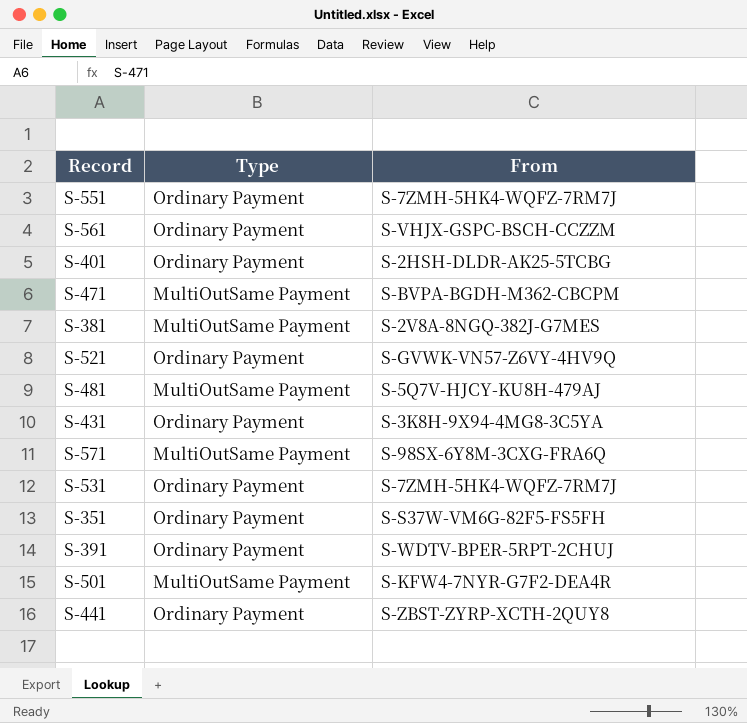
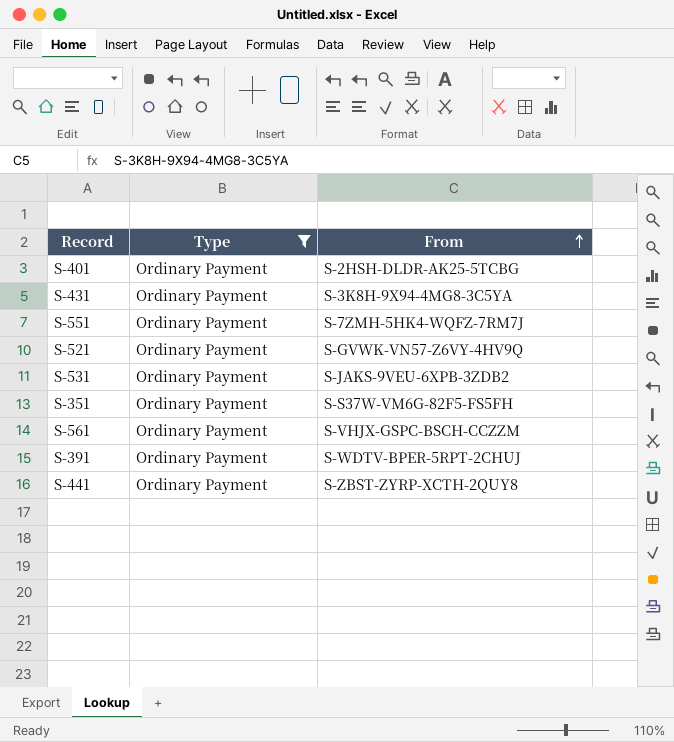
filter: none -> Type = Ordinary Payment
row order: none -> From ascending
S-531 | From: S-7ZMH-5HK4-WQFZ-7RM7J -> S-JAKS-9VEU-6XPB-3ZDB2

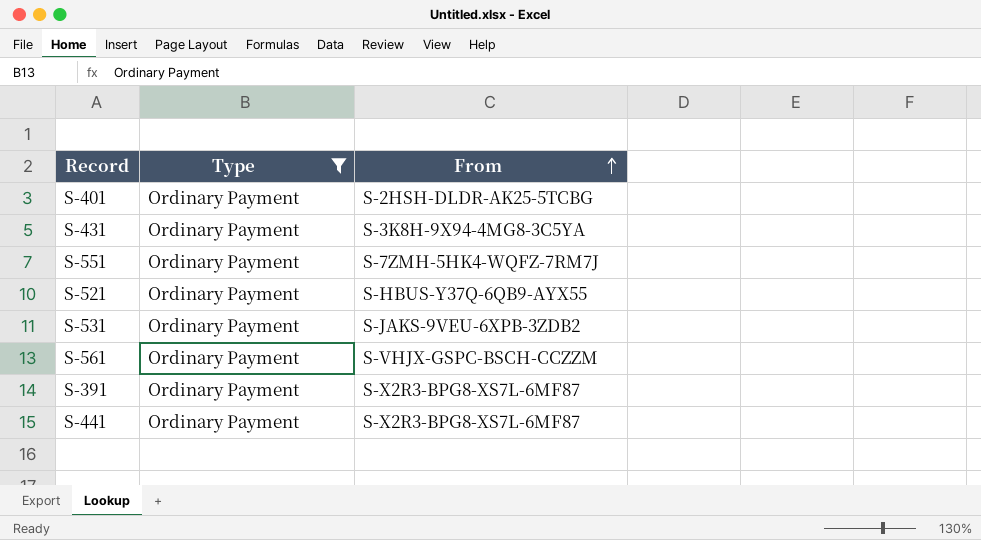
row S-351: Ordinary Payment | S-S37W-VM6G-82F5-FS5FH -> none
S-521 | From: S-GVWK-VN57-Z6VY-4HV9Q -> S-HBUS-Y37Q-6QB9-AYX55
S-391 | From: S-WDTV-BPER-5RPT-2CHUJ -> S-X2R3-BPG8-XS7L-6MF87
S-441 | From: S-ZBST-ZYRP-XCTH-2QUY8 -> S-X2R3-BPG8-XS7L-6MF87

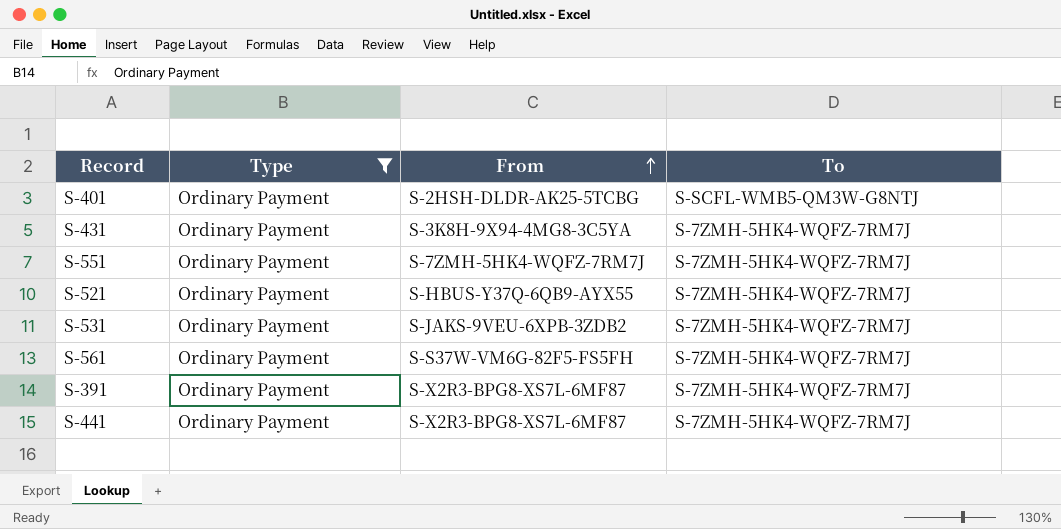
column To | position: none -> 4
S-561 | From: S-VHJX-GSPC-BSCH-CCZZM -> S-S37W-VM6G-82F5-FS5FH

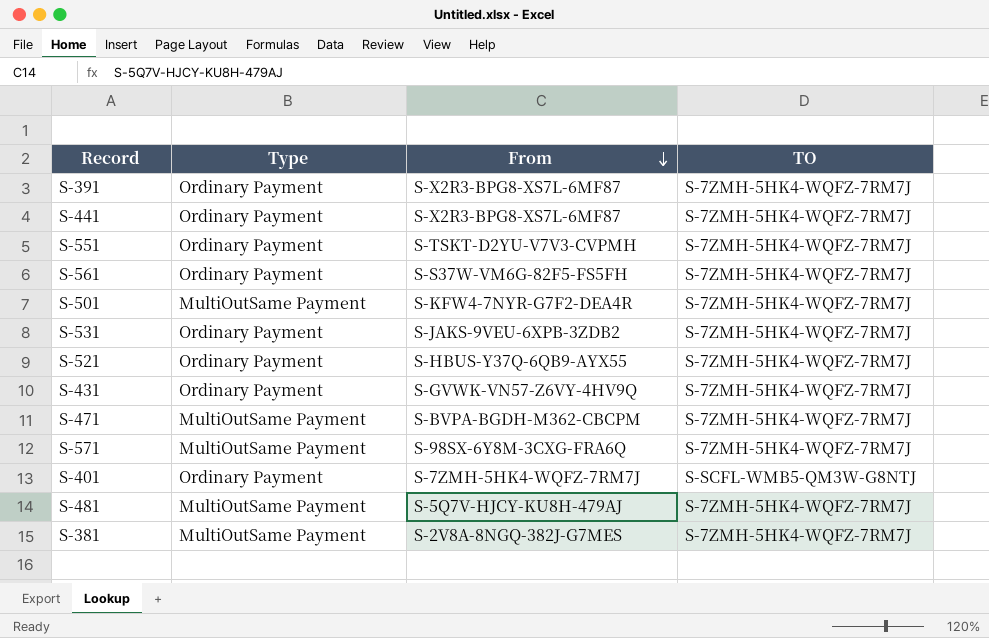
filter: Type = Ordinary Payment -> none
row order: From ascending -> From descending
column name: To -> TO
S-551 | From: S-7ZMH-5HK4-WQFZ-7RM7J -> S-TSKT-D2YU-V7V3-CVPMH
S-431 | From: S-3K8H-9X94-4MG8-3C5YA -> S-GVWK-VN57-Z6VY-4HV9Q
S-401 | From: S-2HSH-DLDR-AK25-5TCBG -> S-7ZMH-5HK4-WQFZ-7RM7J

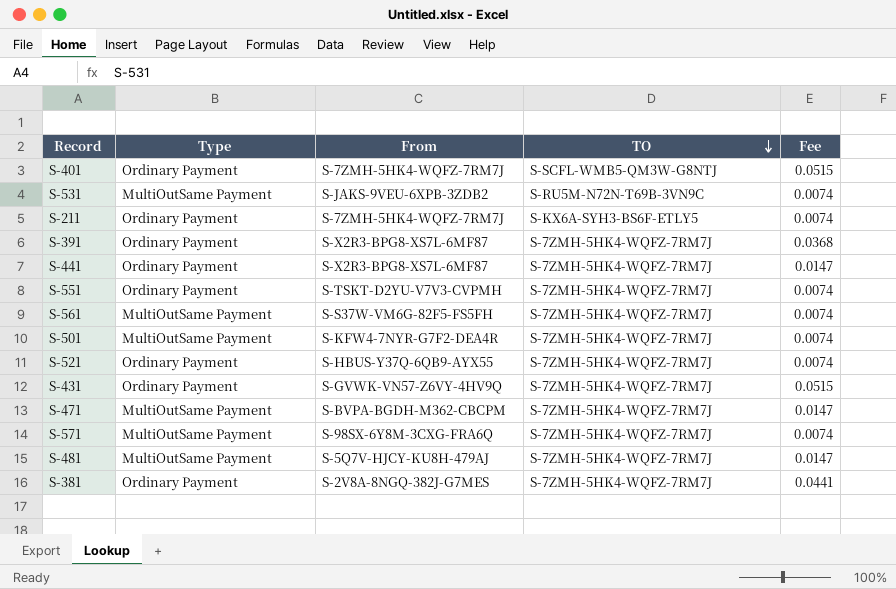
row order: From descending -> TO descending
column Fee | position: none -> 5
S-531 | Type: Ordinary Payment -> MultiOutSame Payment
S-531 | TO: S-7ZMH-5HK4-WQFZ-7RM7J -> S-RU5M-N72N-T69B-3VN9C
row S-211: none -> Ordinary Payment | S-7ZMH-5HK4-WQFZ-7RM7J | S-KX6A-SYH3-BS6F-ETLY5 | 0.0074
S-561 | Type: Ordinary Payment -> MultiOutSame Payment
S-381 | Type: MultiOutSame Payment -> Ordinary Payment

